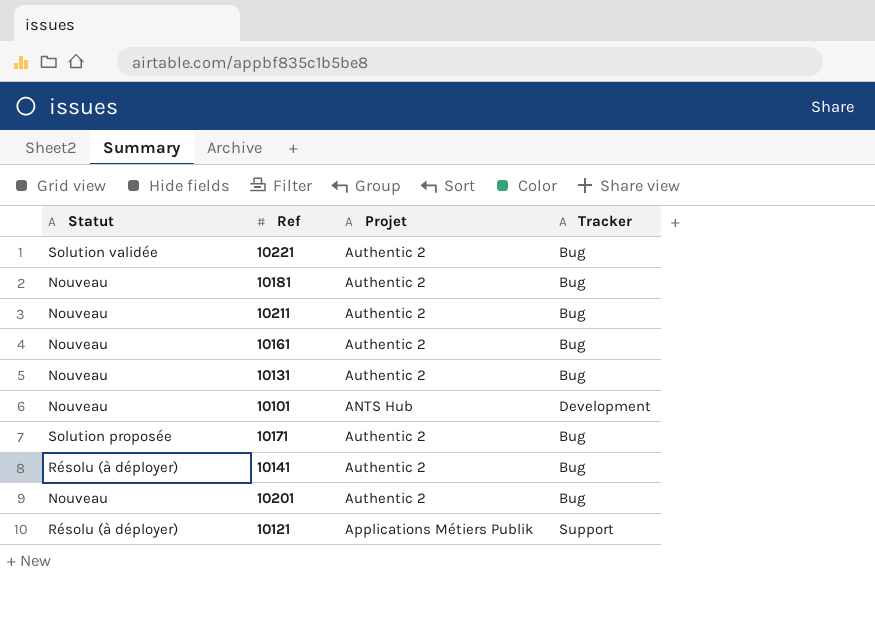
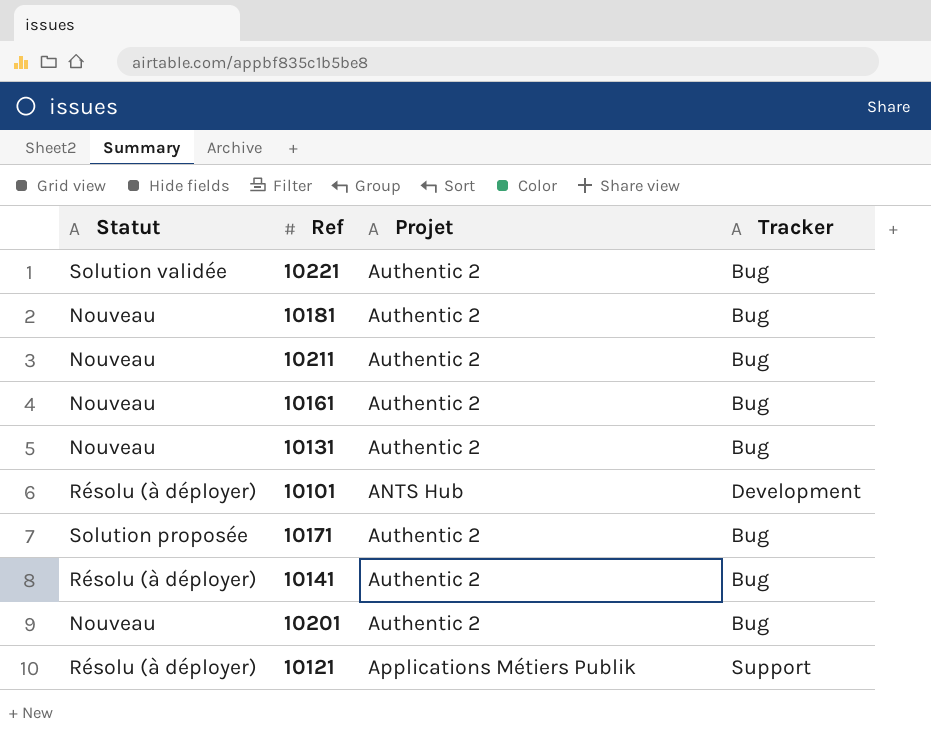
10101 | Statut: Nouveau -> Résolu (à déployer)

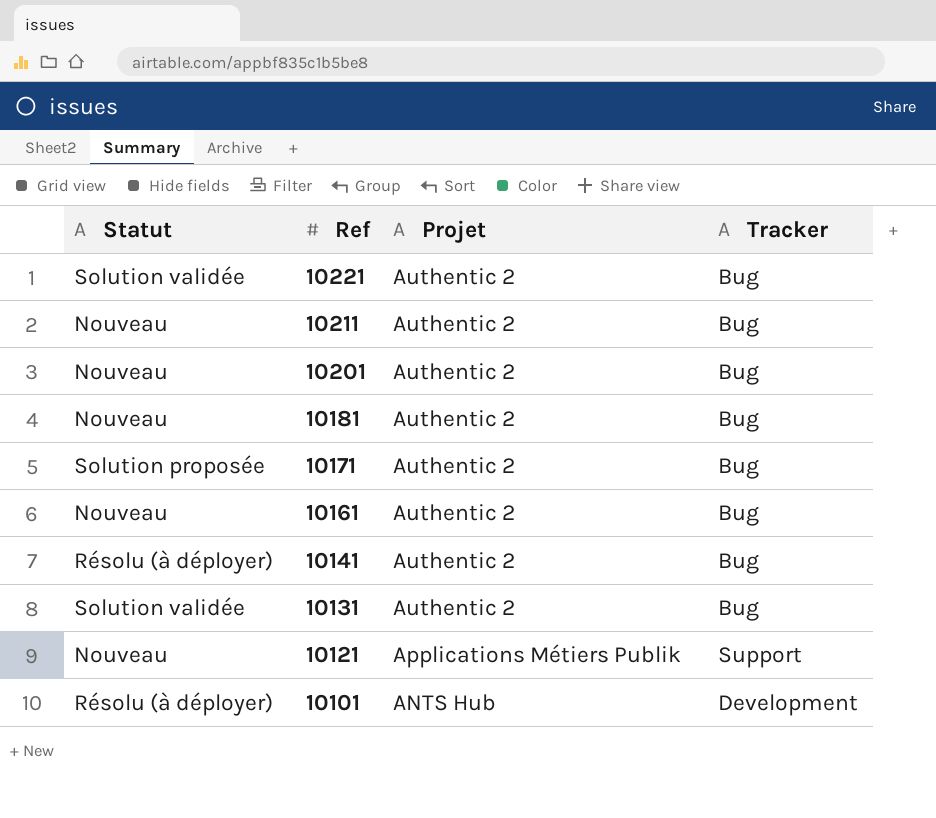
row order: none -> Ref descending
10131 | Statut: Nouveau -> Solution validée
10121 | Statut: Résolu (à déployer) -> Nouveau

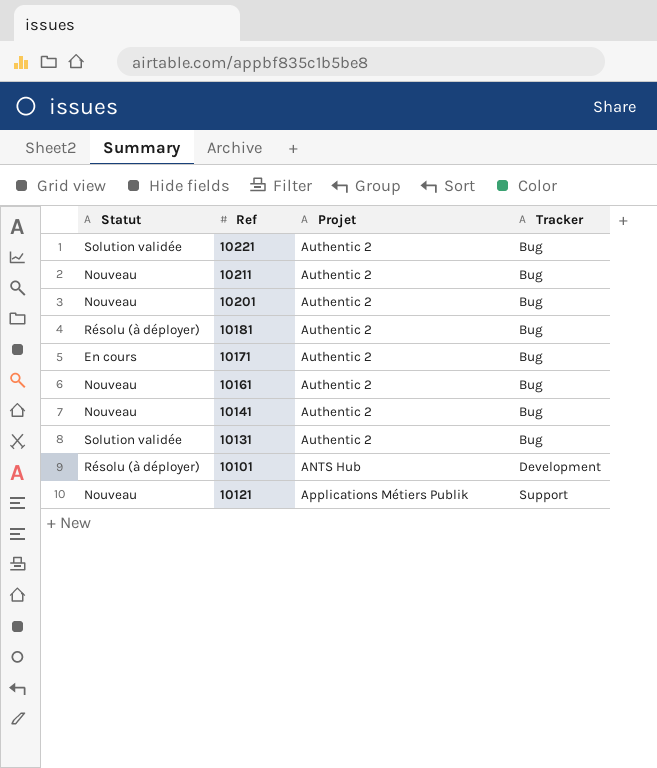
row order: Ref descending -> Tracker ascending
10181 | Statut: Nouveau -> Résolu (à déployer)
10171 | Statut: Solution proposée -> En cours
10141 | Statut: Résolu (à déployer) -> Nouveau

